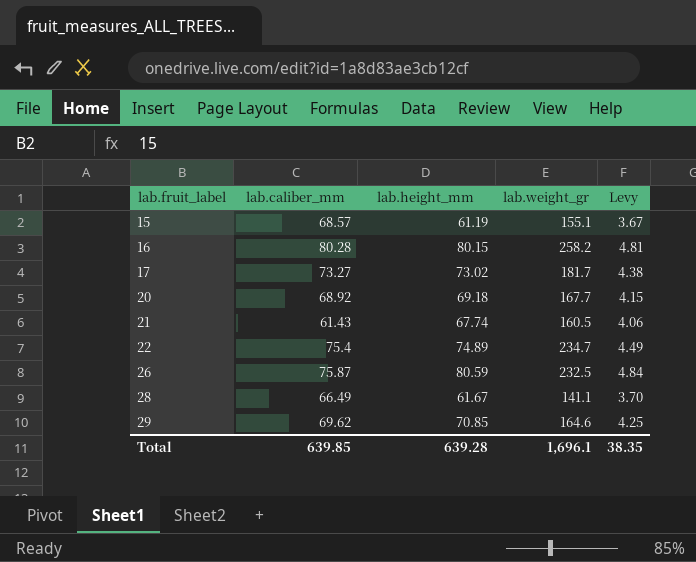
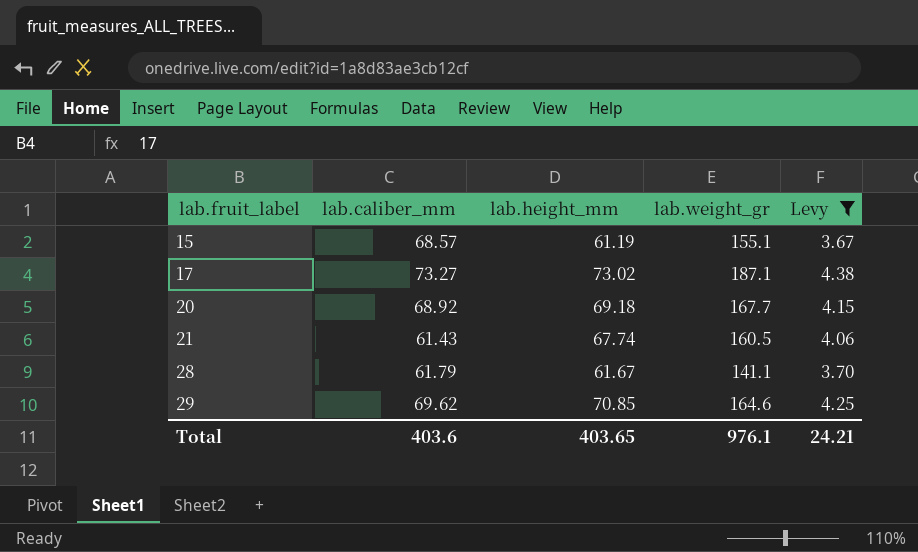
filter: none -> Levy <= 4.38
17 | lab.weight_gr: 181.7 -> 187.1
28 | lab.caliber_mm: 66.49 -> 61.79
Total | lab.caliber_mm: 639.85 -> 403.6
Total | lab.height_mm: 639.28 -> 403.65
Total | lab.weight_gr: 1,696.1 -> 976.1
Total | Levy: 38.35 -> 24.21

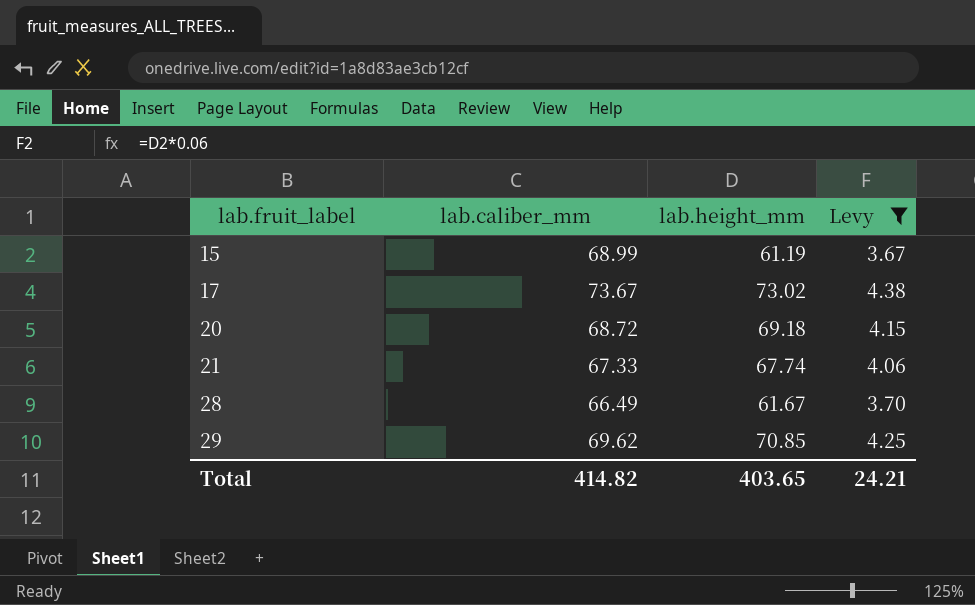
column lab.weight_gr | position: 4 -> none
15 | lab.caliber_mm: 68.57 -> 68.99
17 | lab.caliber_mm: 73.27 -> 73.67
20 | lab.caliber_mm: 68.92 -> 68.72
21 | lab.caliber_mm: 61.43 -> 67.33
28 | lab.caliber_mm: 61.79 -> 66.49
Total | lab.caliber_mm: 403.6 -> 414.82

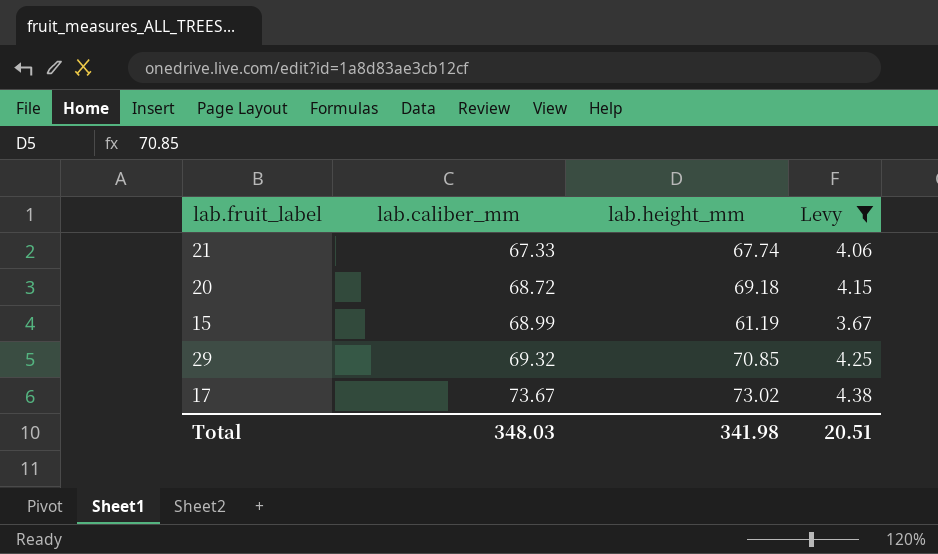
row order: lab.fruit_label ascending -> lab.caliber_mm ascending
row 28: 66.49 | 61.67 | 3.70 -> none
29 | lab.caliber_mm: 69.62 -> 69.32
Total | lab.caliber_mm: 414.82 -> 348.03
Total | lab.height_mm: 403.65 -> 341.98
Total | Levy: 24.21 -> 20.51

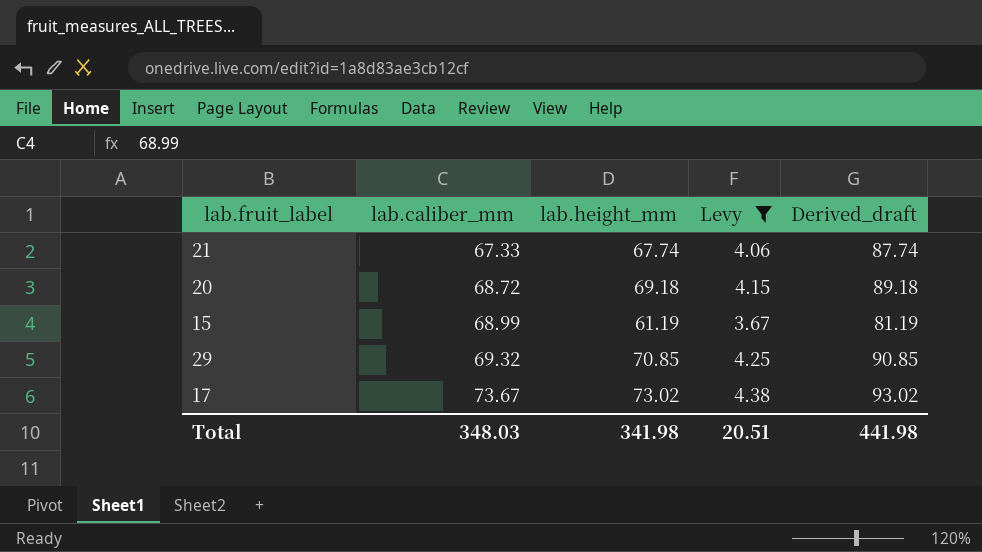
column Derived_draft | formula: none -> [lab.height_mm] + 20

